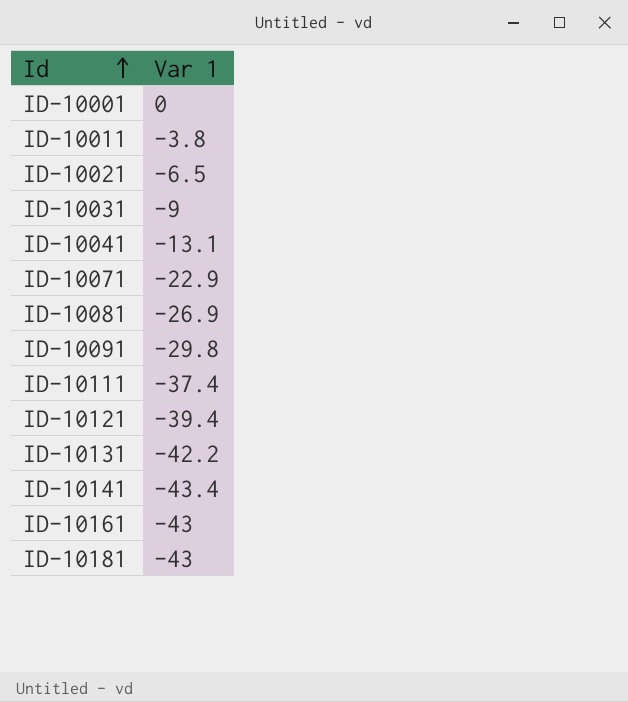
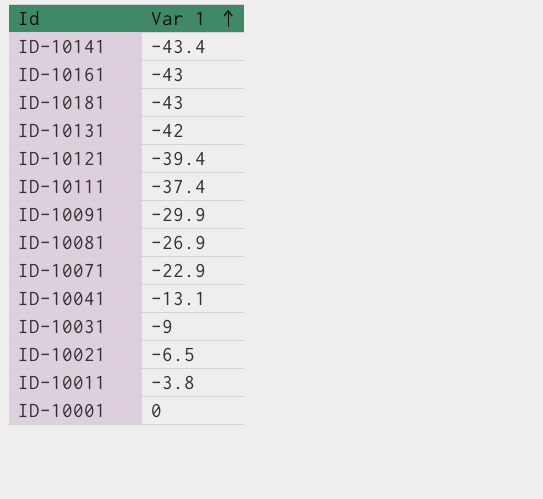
row order: Id ascending -> Var 1 ascending
ID-10131 | Var 1: -42.2 -> -42
ID-10091 | Var 1: -29.8 -> -29.9

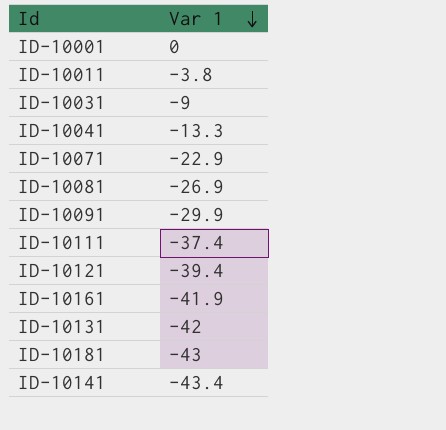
row order: Var 1 ascending -> Var 1 descending
row ID-10021: -6.5 -> none
ID-10041 | Var 1: -13.1 -> -13.3
ID-10161 | Var 1: -43 -> -41.9

